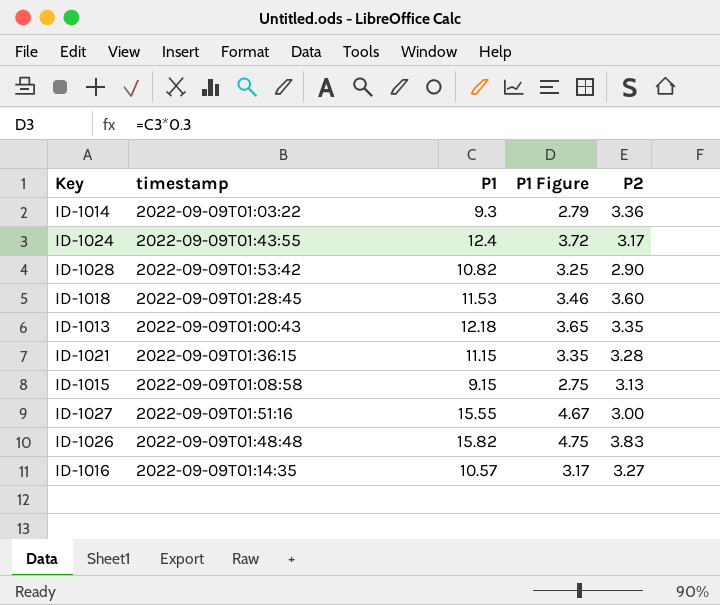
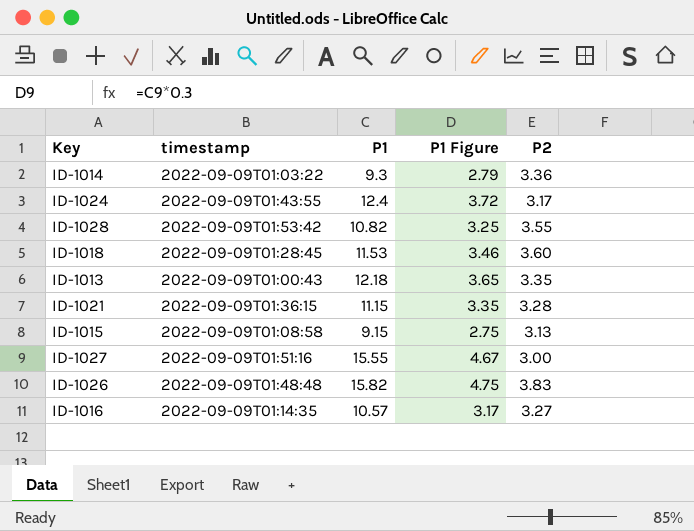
ID-1028 | P2: 2.90 -> 3.55

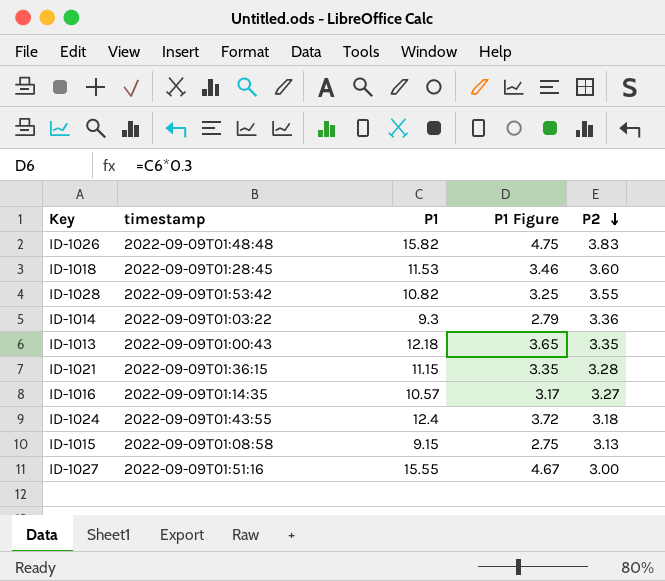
row order: none -> P2 descending
ID-1024 | P2: 3.17 -> 3.18

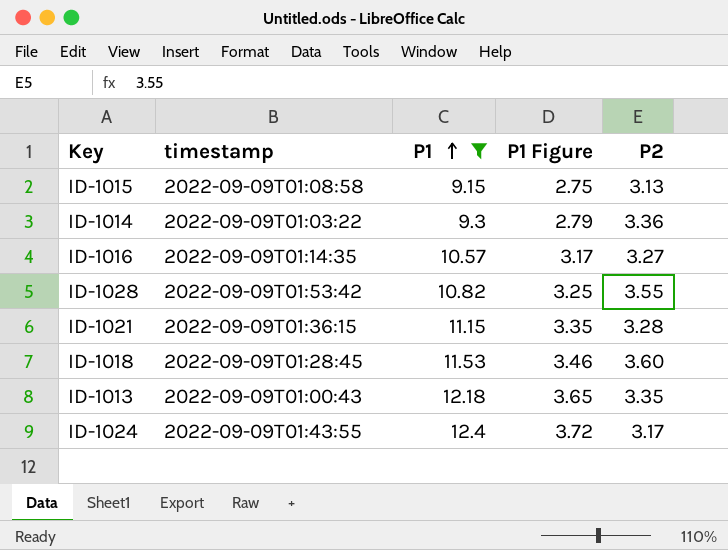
filter: none -> P1 <= 12.4
row order: P2 descending -> P1 ascending
ID-1024 | P2: 3.18 -> 3.17

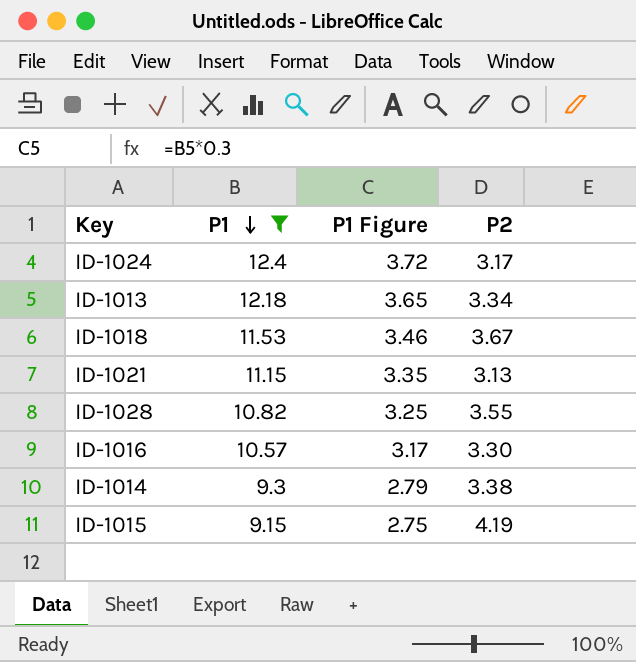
row order: P1 ascending -> P1 descending
column timestamp | position: 2 -> none
ID-1013 | P2: 3.35 -> 3.34
ID-1018 | P2: 3.60 -> 3.67
ID-1021 | P2: 3.28 -> 3.13
ID-1016 | P2: 3.27 -> 3.30
ID-1014 | P2: 3.36 -> 3.38
ID-1015 | P2: 3.13 -> 4.19

